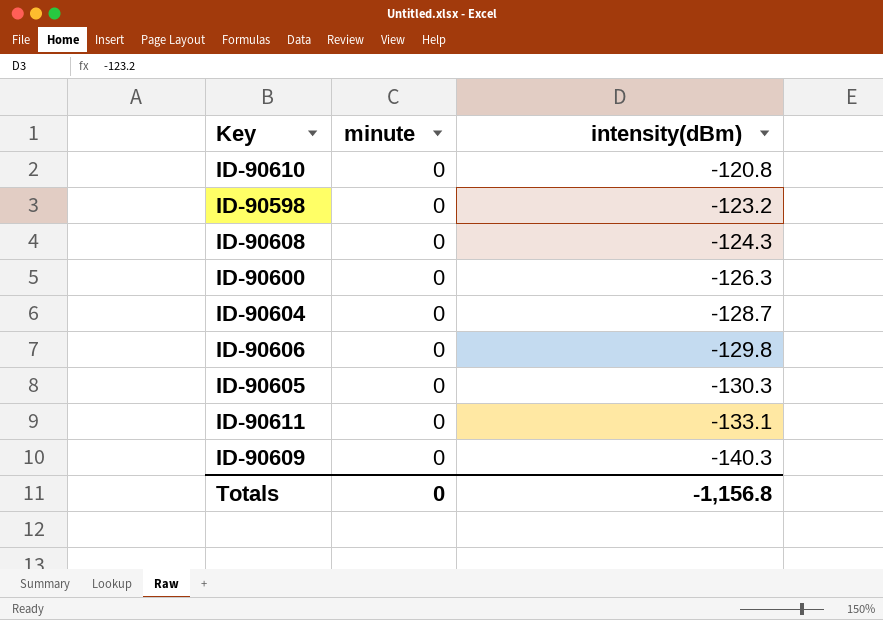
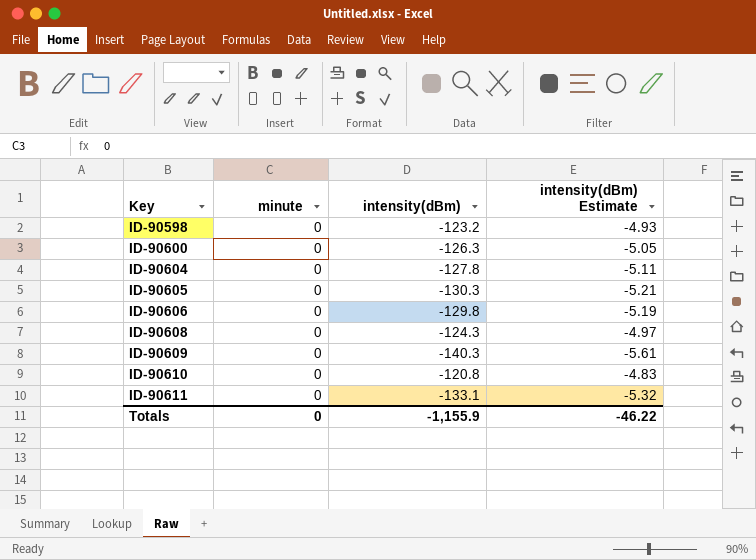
row order: intensity(dBm) descending -> Key ascending
column intensity(dBm) Estimate | formula: none -> [intensity(dBm)] * 0.04
ID-90604 | intensity(dBm): -128.7 -> -127.8
Totals | intensity(dBm): -1,156.8 -> -1,155.9

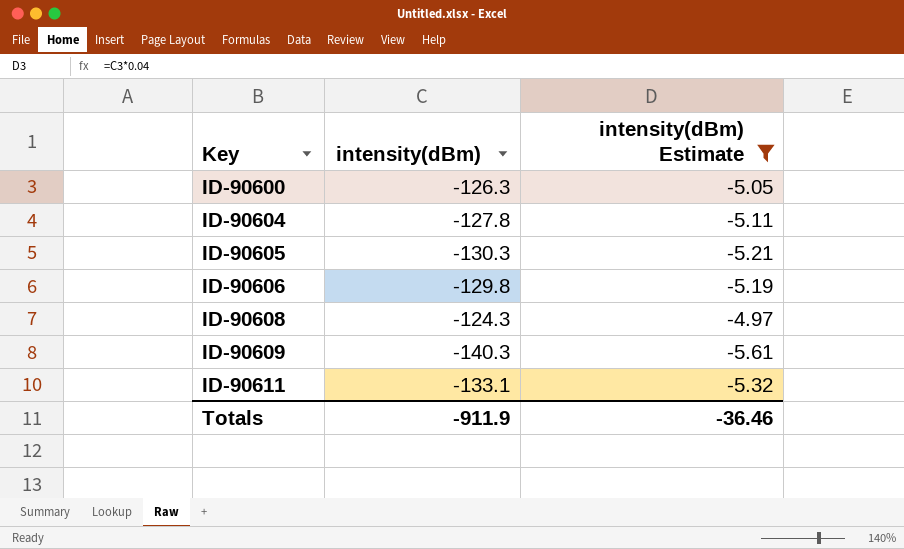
filter: none -> intensity(dBm) Estimate <= -4.97
column minute | position: 2 -> none
Totals | intensity(dBm): -1,155.9 -> -911.9
Totals | intensity(dBm) Estimate: -46.22 -> -36.46

